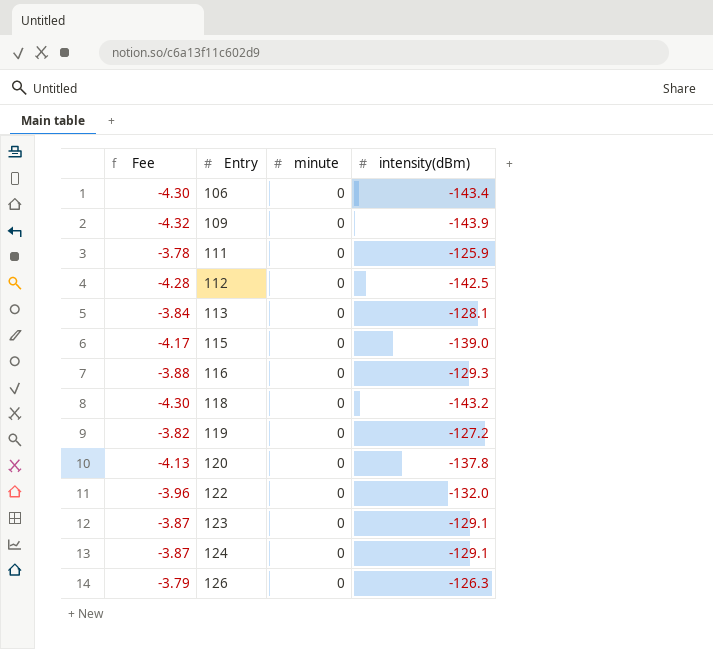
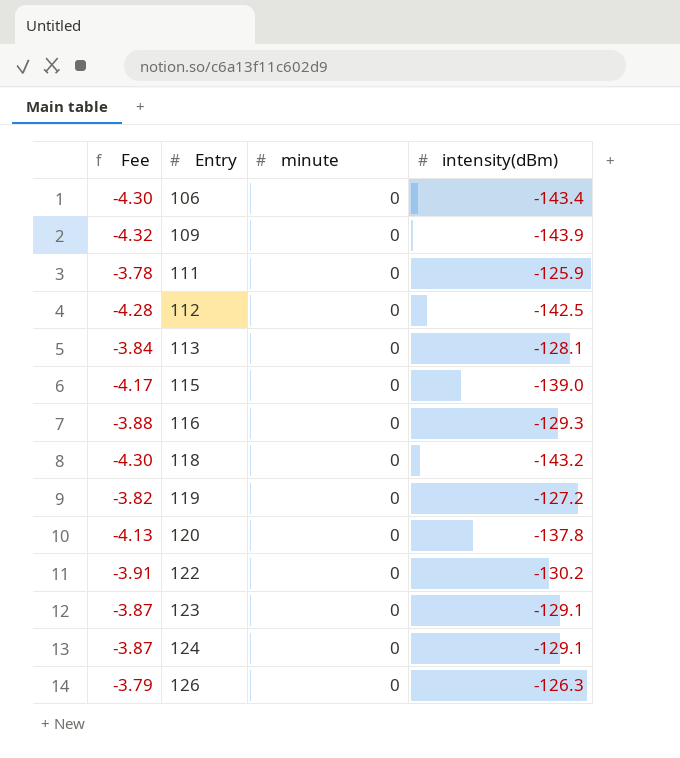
122 | Fee: -3.96 -> -3.91
122 | intensity(dBm): -132.0 -> -130.2

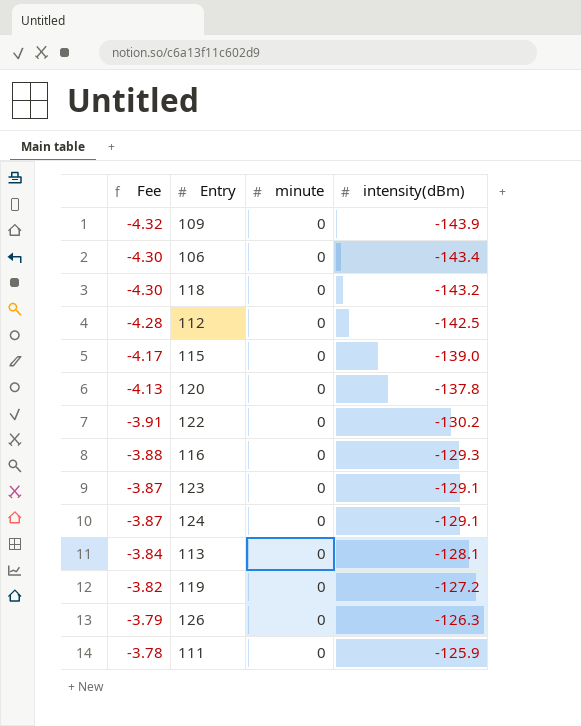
row order: Entry ascending -> Fee ascending

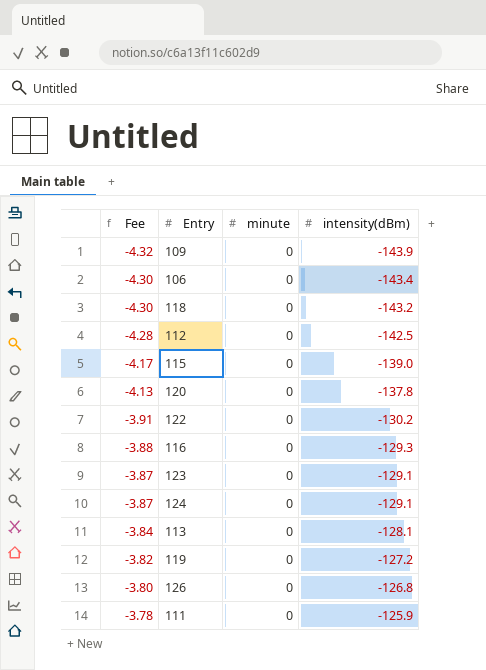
126 | Fee: -3.79 -> -3.80
126 | intensity(dBm): -126.3 -> -126.8

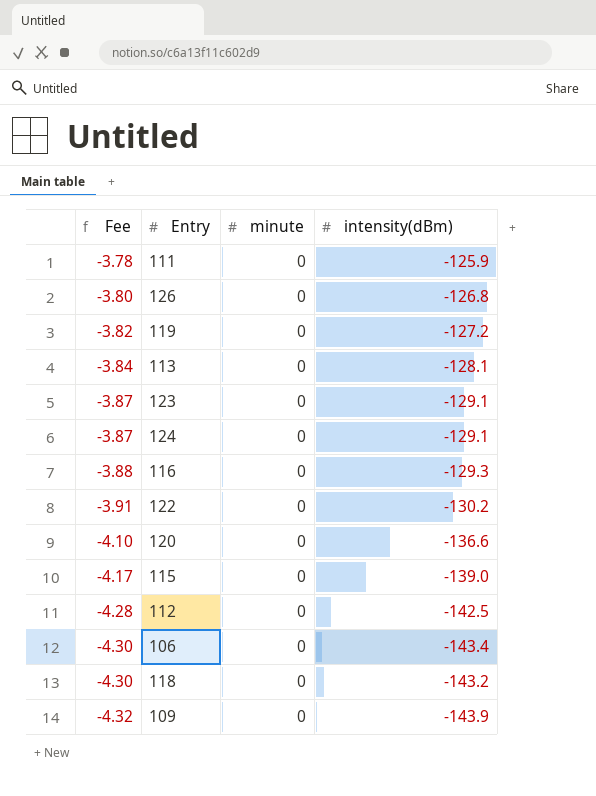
row order: Fee ascending -> Fee descending
120 | Fee: -4.13 -> -4.10
120 | intensity(dBm): -137.8 -> -136.6

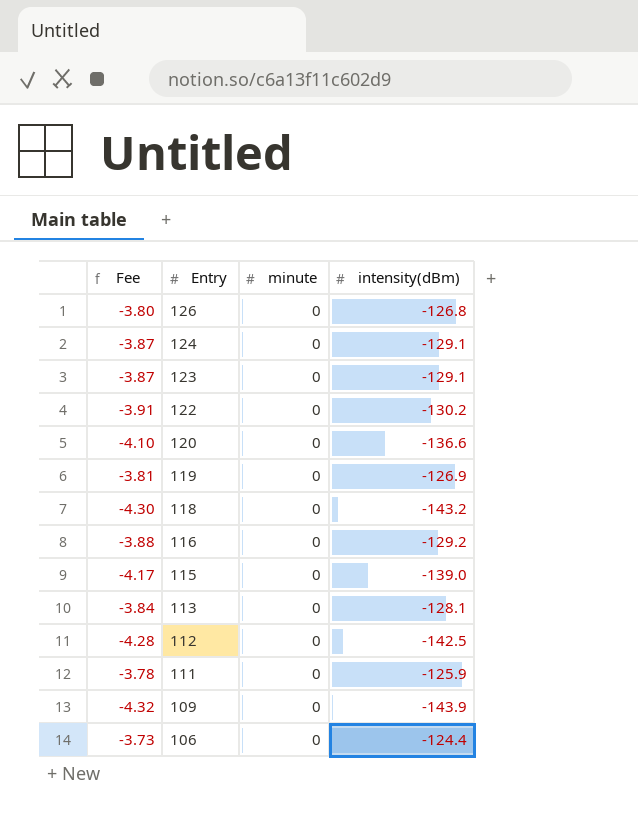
row order: Fee descending -> Entry descending
119 | Fee: -3.82 -> -3.81
119 | intensity(dBm): -127.2 -> -126.9
116 | intensity(dBm): -129.3 -> -129.2
106 | Fee: -4.30 -> -3.73
106 | intensity(dBm): -143.4 -> -124.4

